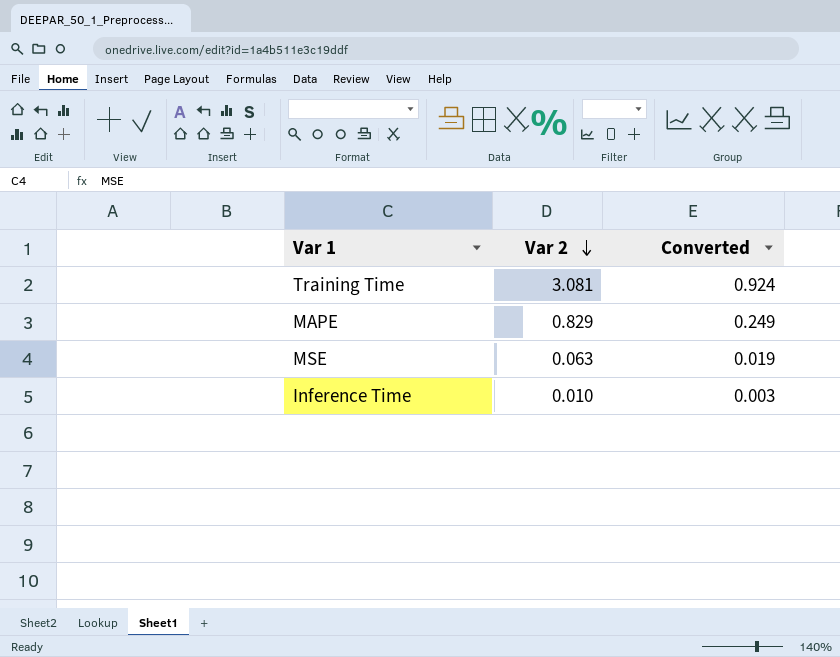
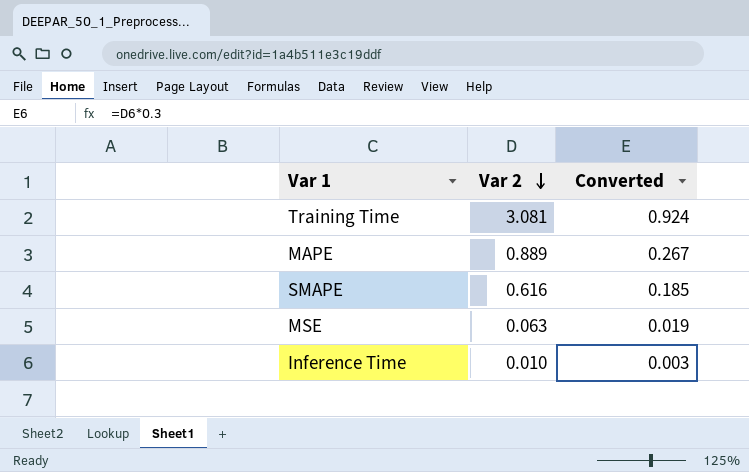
MAPE | Var 2: 0.829 -> 0.889
MAPE | Converted: 0.249 -> 0.267
row SMAPE: none -> 0.616 | 0.185

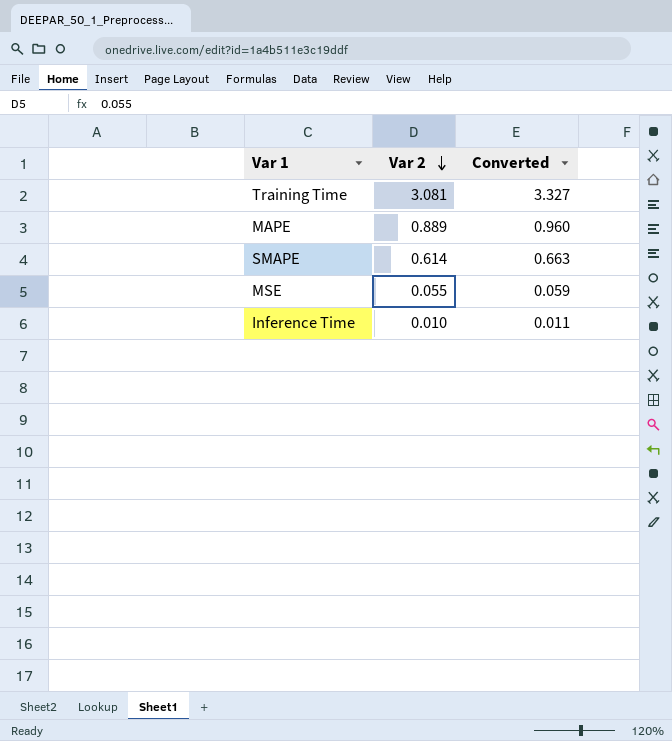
column Converted | formula: [Var 2] * 0.3 -> [Var 2] * 1.08
SMAPE | Var 2: 0.616 -> 0.614
MSE | Var 2: 0.063 -> 0.055

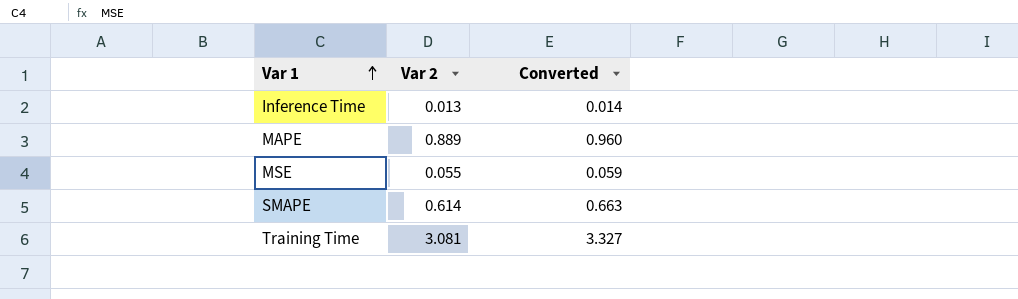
row order: Var 2 descending -> Var 1 ascending
Inference Time | Var 2: 0.010 -> 0.013
Inference Time | Converted: 0.011 -> 0.014

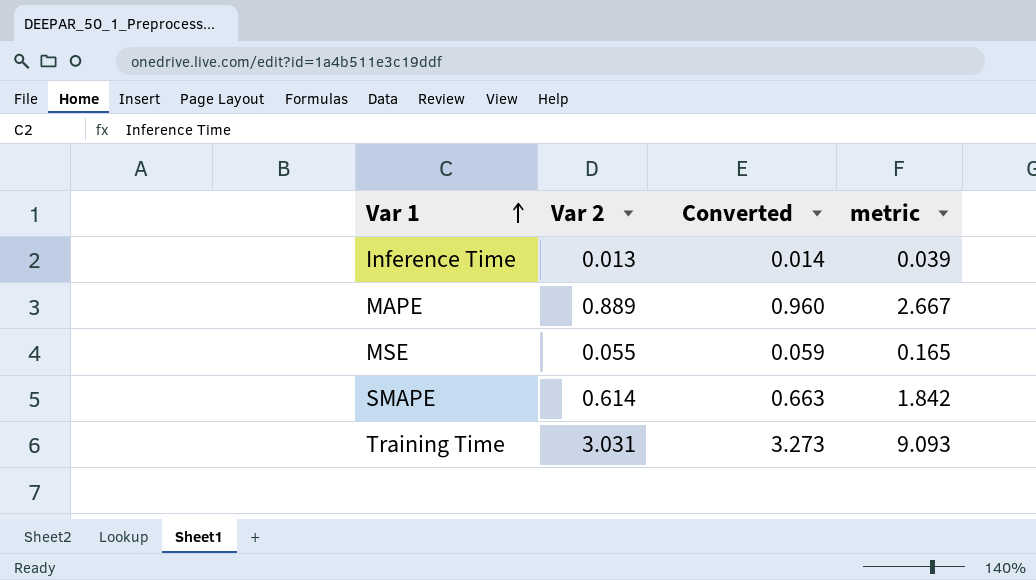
column metric | formula: none -> [Var 2] * 3
Training Time | Var 2: 3.081 -> 3.031
Training Time | Converted: 3.327 -> 3.273

